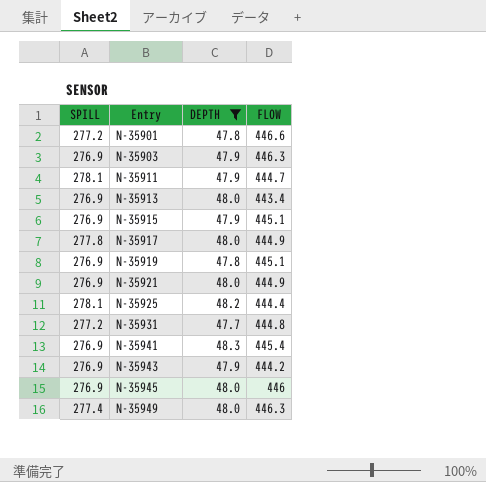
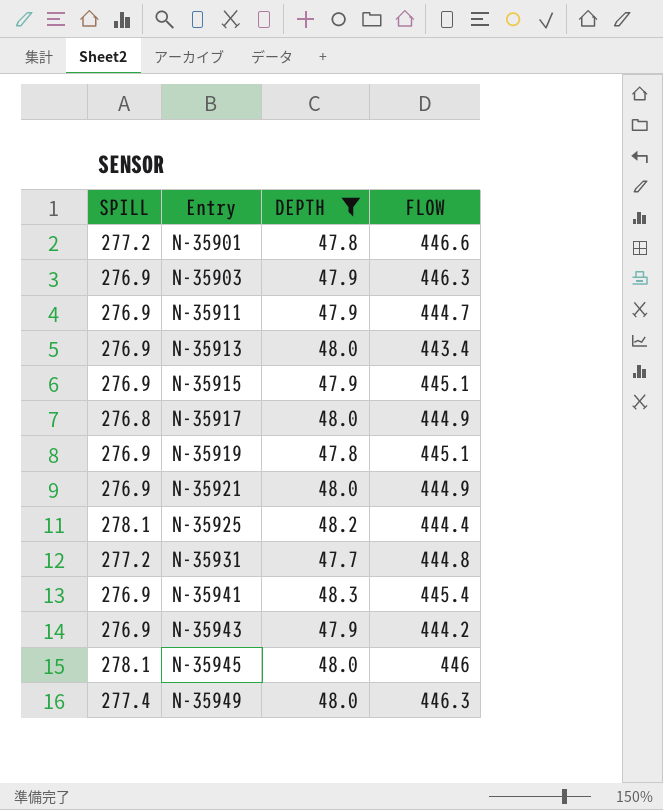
N-35911 | SPILL: 278.1 -> 276.9
N-35917 | SPILL: 277.8 -> 276.8
N-35945 | SPILL: 276.9 -> 278.1

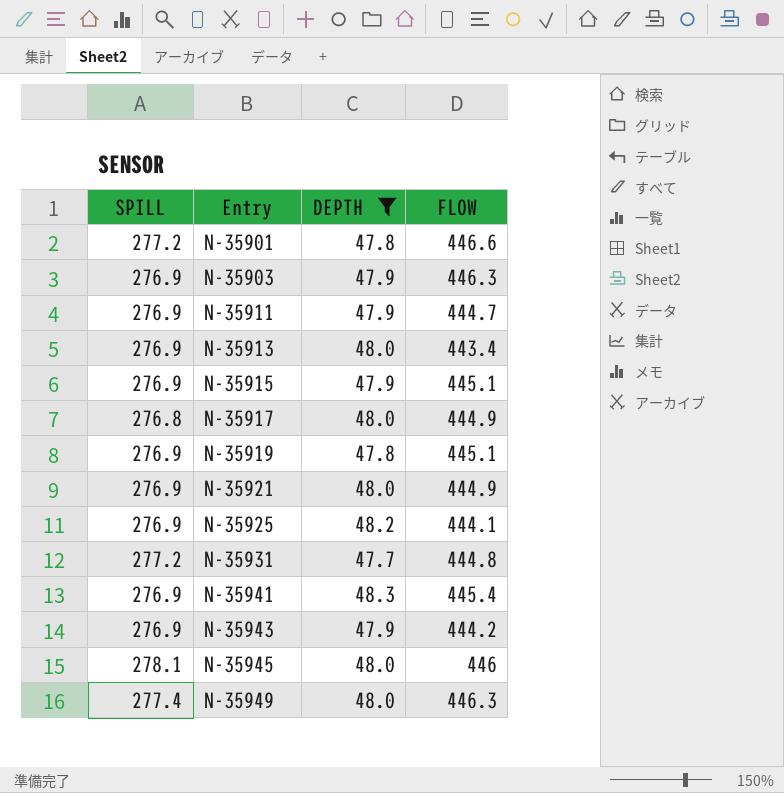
N-35925 | SPILL: 278.1 -> 276.9
N-35925 | FLOW: 444.4 -> 444.1

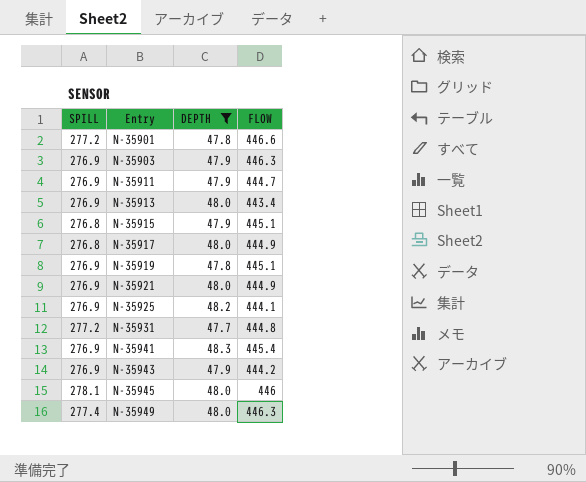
N-35915 | SPILL: 276.9 -> 276.8

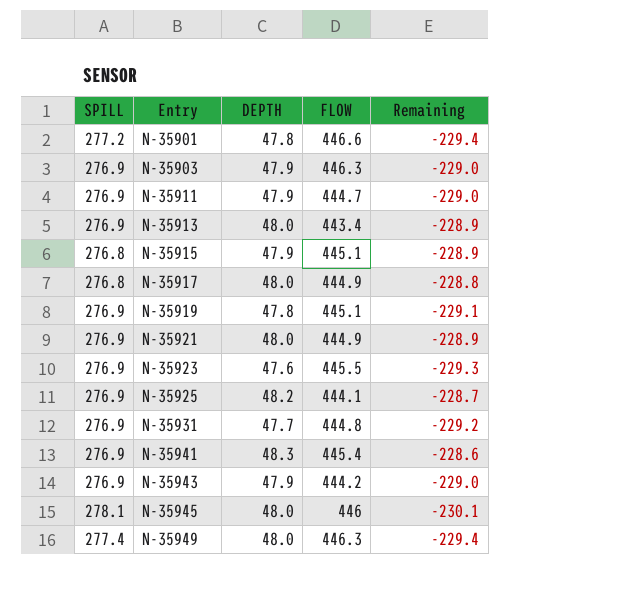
filter: DEPTH != 47.6 -> none
column Remaining | formula: none -> [DEPTH] - [SPILL]
N-35931 | SPILL: 277.2 -> 276.9

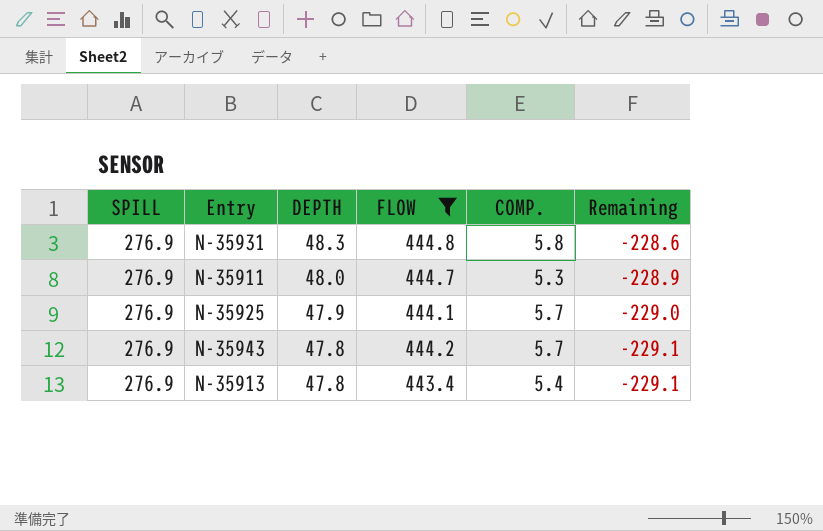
filter: none -> FLOW <= 444.8
row order: Entry ascending -> DEPTH descending
column COMP. | position: none -> 5
N-35931 | DEPTH: 47.7 -> 48.3
N-35931 | Remaining: -229.2 -> -228.6
N-35911 | DEPTH: 47.9 -> 48.0
N-35911 | Remaining: -229.0 -> -228.9
N-35925 | DEPTH: 48.2 -> 47.9
N-35925 | Remaining: -228.7 -> -229.0
N-35943 | DEPTH: 47.9 -> 47.8
N-35943 | Remaining: -229.0 -> -229.1
N-35913 | DEPTH: 48.0 -> 47.8
N-35913 | Remaining: -228.9 -> -229.1

